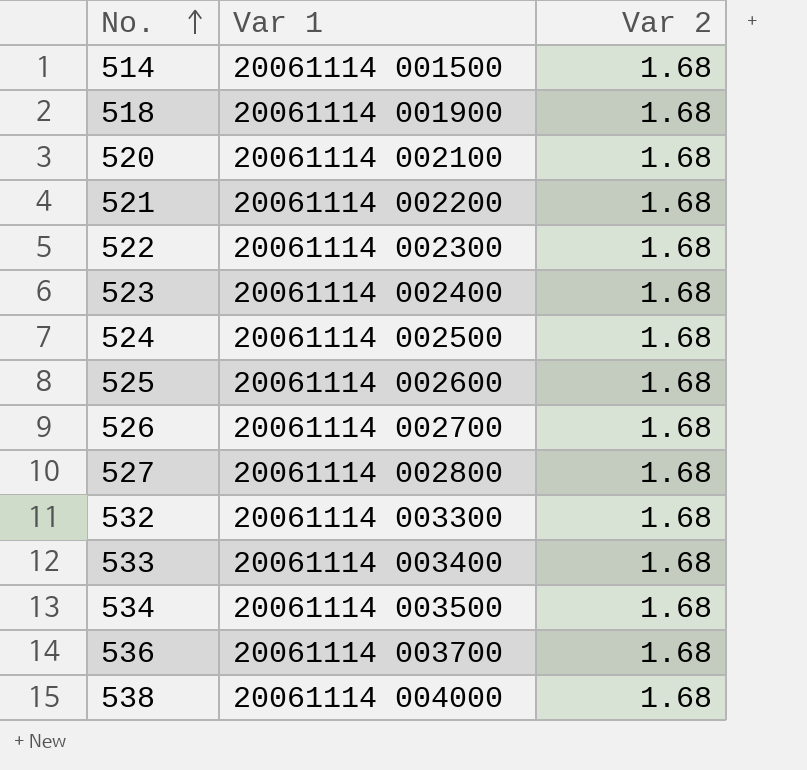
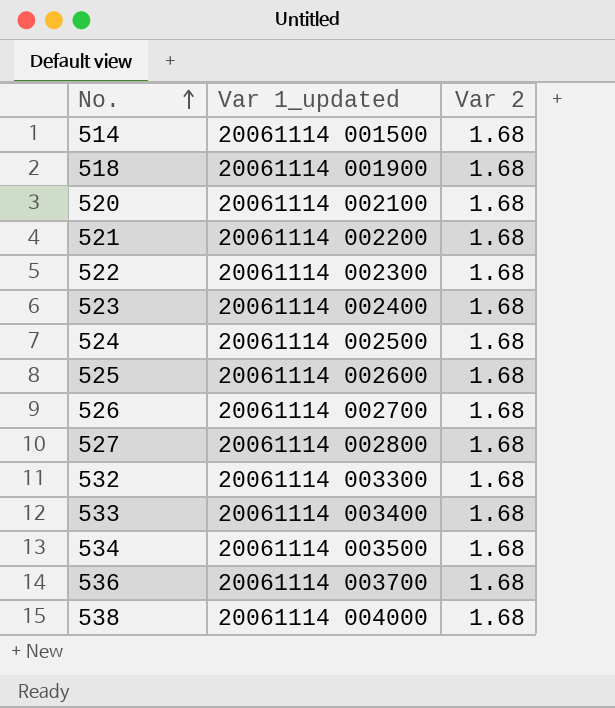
column name: Var 1 -> Var 1_updated

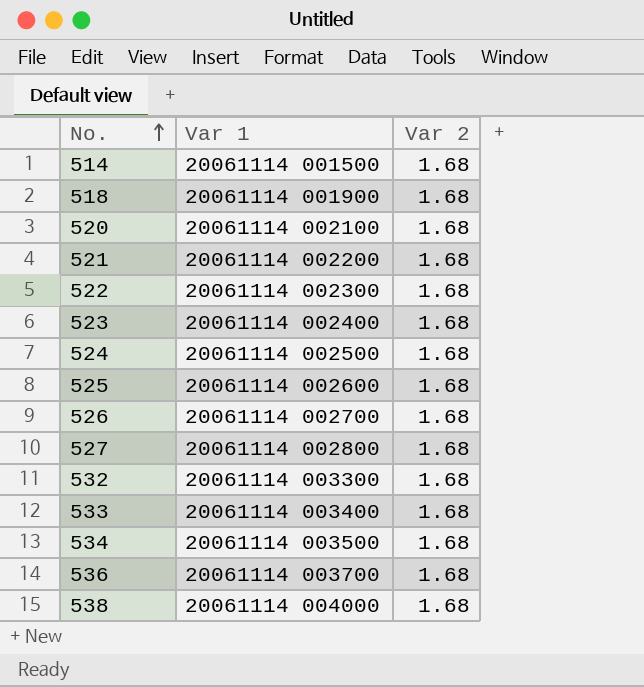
column name: Var 1_updated -> Var 1

